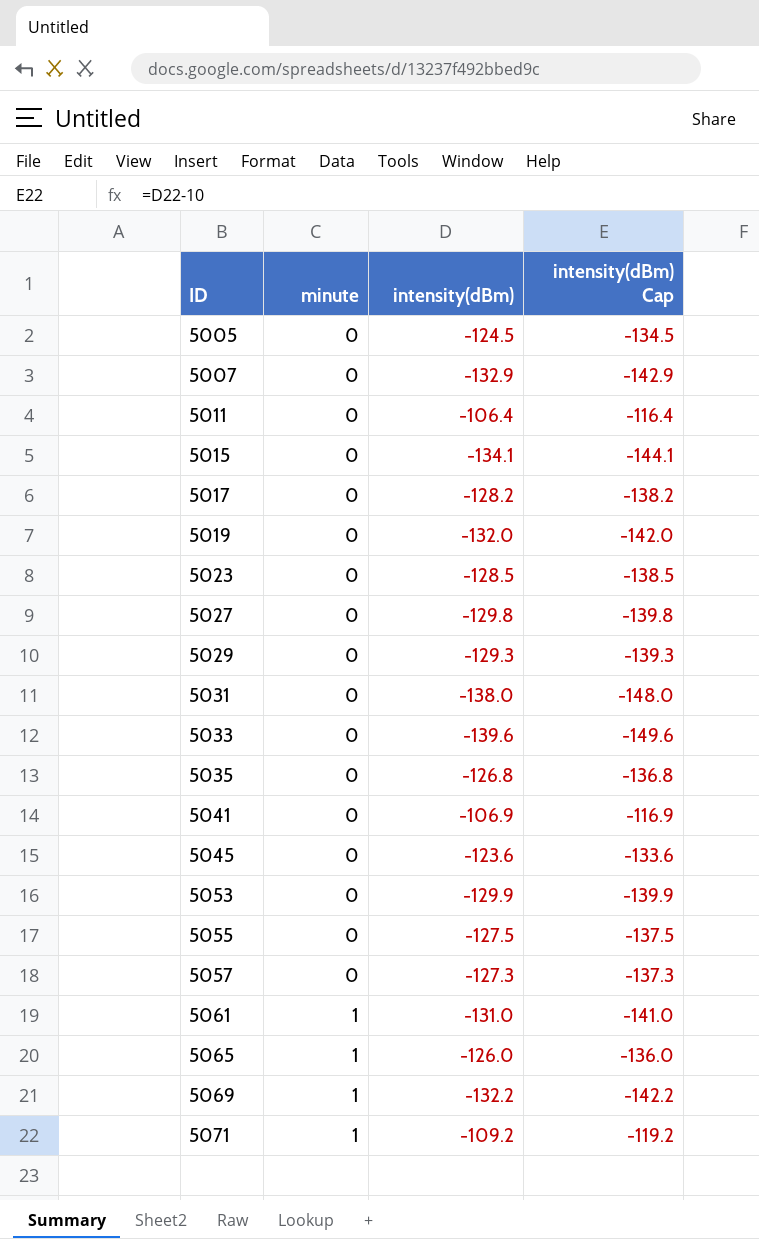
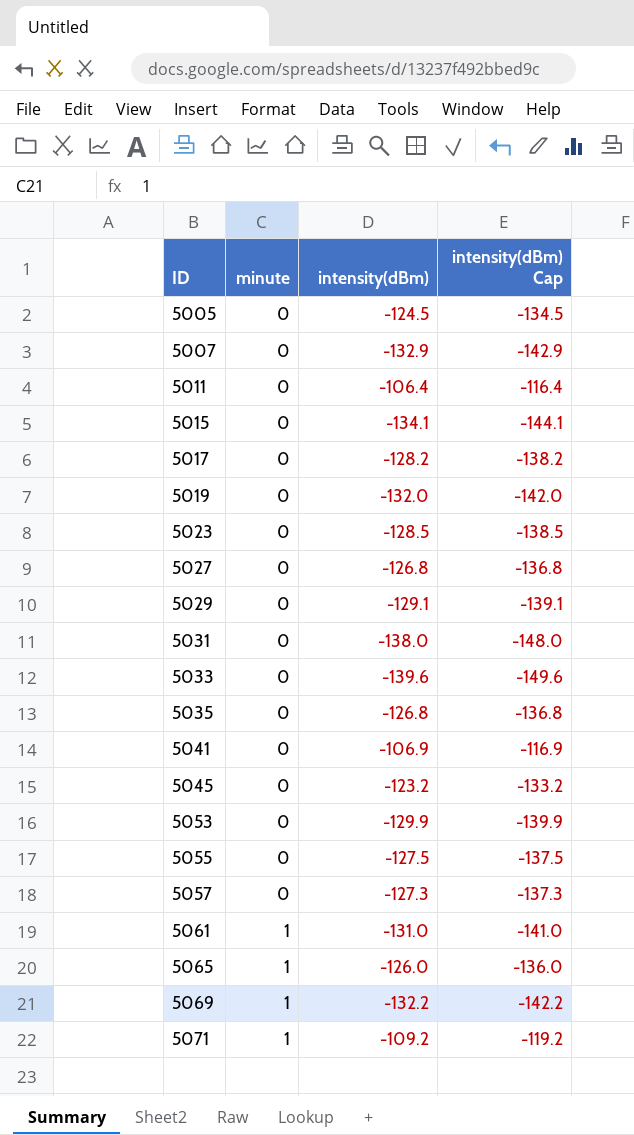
5027 | intensity(dBm): -129.8 -> -126.8
5027 | intensity(dBm) Cap: -139.8 -> -136.8
5029 | intensity(dBm): -129.3 -> -129.1
5029 | intensity(dBm) Cap: -139.3 -> -139.1
5045 | intensity(dBm): -123.6 -> -123.2
5045 | intensity(dBm) Cap: -133.6 -> -133.2

